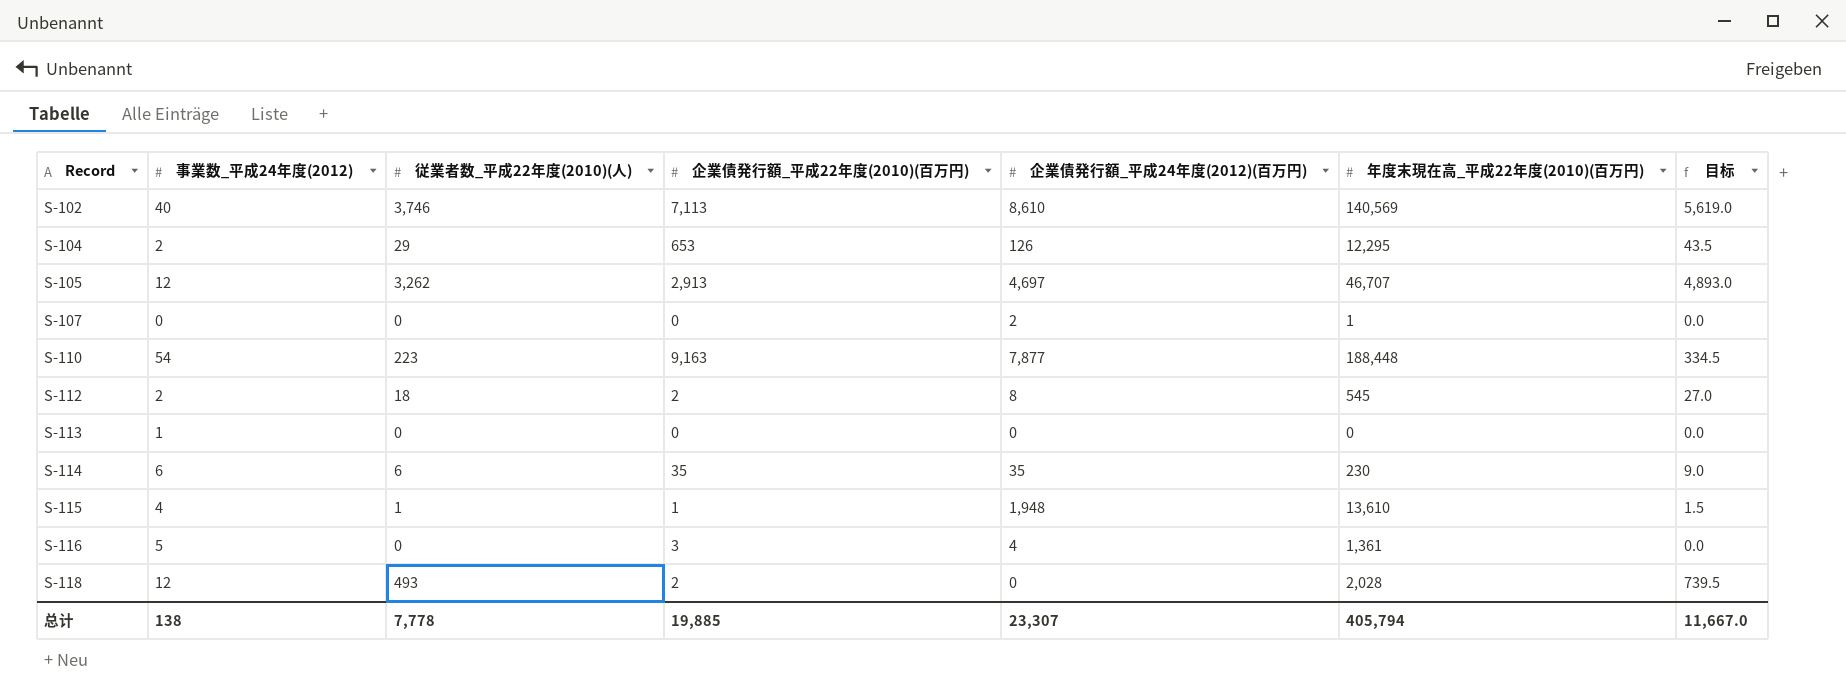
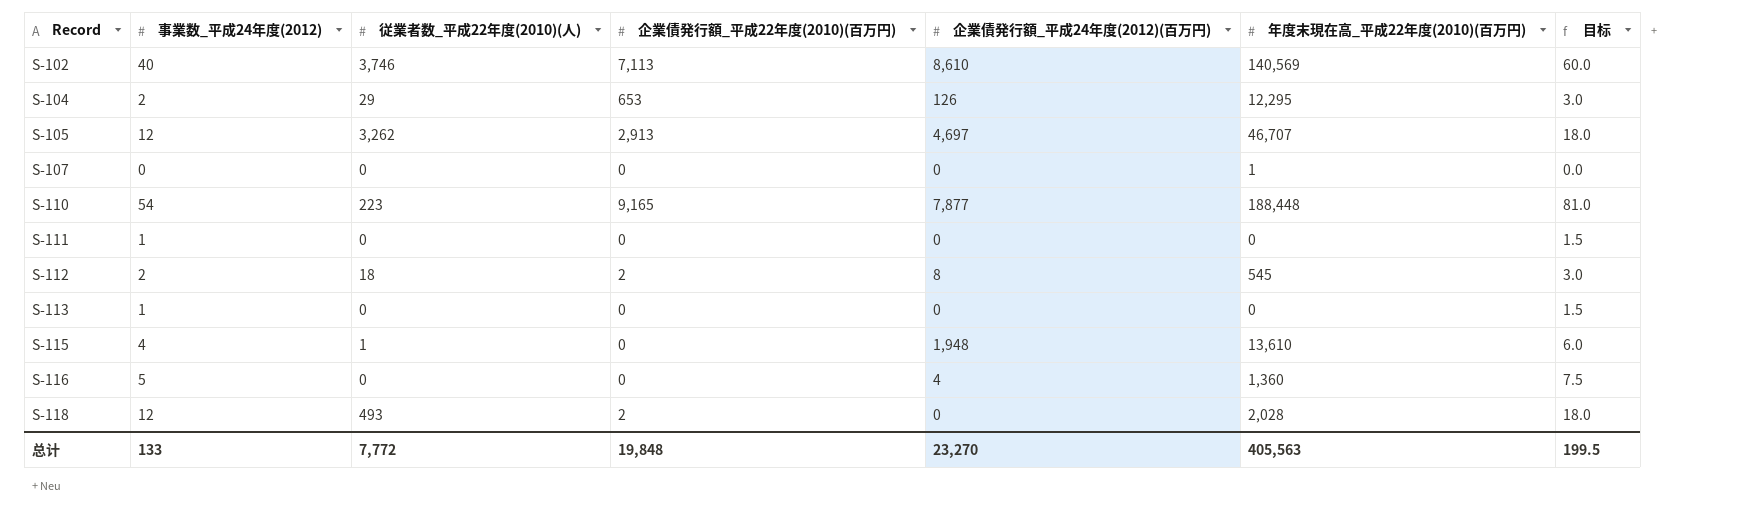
column 目标 | formula: [従業者数_平成22年度(2010)(人)] * 1.5 -> [事業数_平成24年度(2012)] * 1.5
row S-114: 6 | 6 | 35 | 35 | 230 | 9.0 -> none
S-107 | 企業債発行額_平成24年度(2012)(百万円): 2 -> 0
S-110 | 企業債発行額_平成22年度(2010)(百万円): 9,163 -> 9,165
row S-111: none -> 1 | 0 | 0 | 0 | 0 | 1.5
S-115 | 企業債発行額_平成22年度(2010)(百万円): 1 -> 0
S-116 | 企業債発行額_平成22年度(2010)(百万円): 3 -> 0
S-116 | 年度末現在高_平成22年度(2010)(百万円): 1,361 -> 1,360
总计 | 事業数_平成24年度(2012): 138 -> 133
总计 | 従業者数_平成22年度(2010)(人): 7,778 -> 7,772
总计 | 企業債発行額_平成22年度(2010)(百万円): 19,885 -> 19,848
总计 | 企業債発行額_平成24年度(2012)(百万円): 23,307 -> 23,270
总计 | 年度末現在高_平成22年度(2010)(百万円): 405,794 -> 405,563
总计 | 目标: 11,667.0 -> 199.5

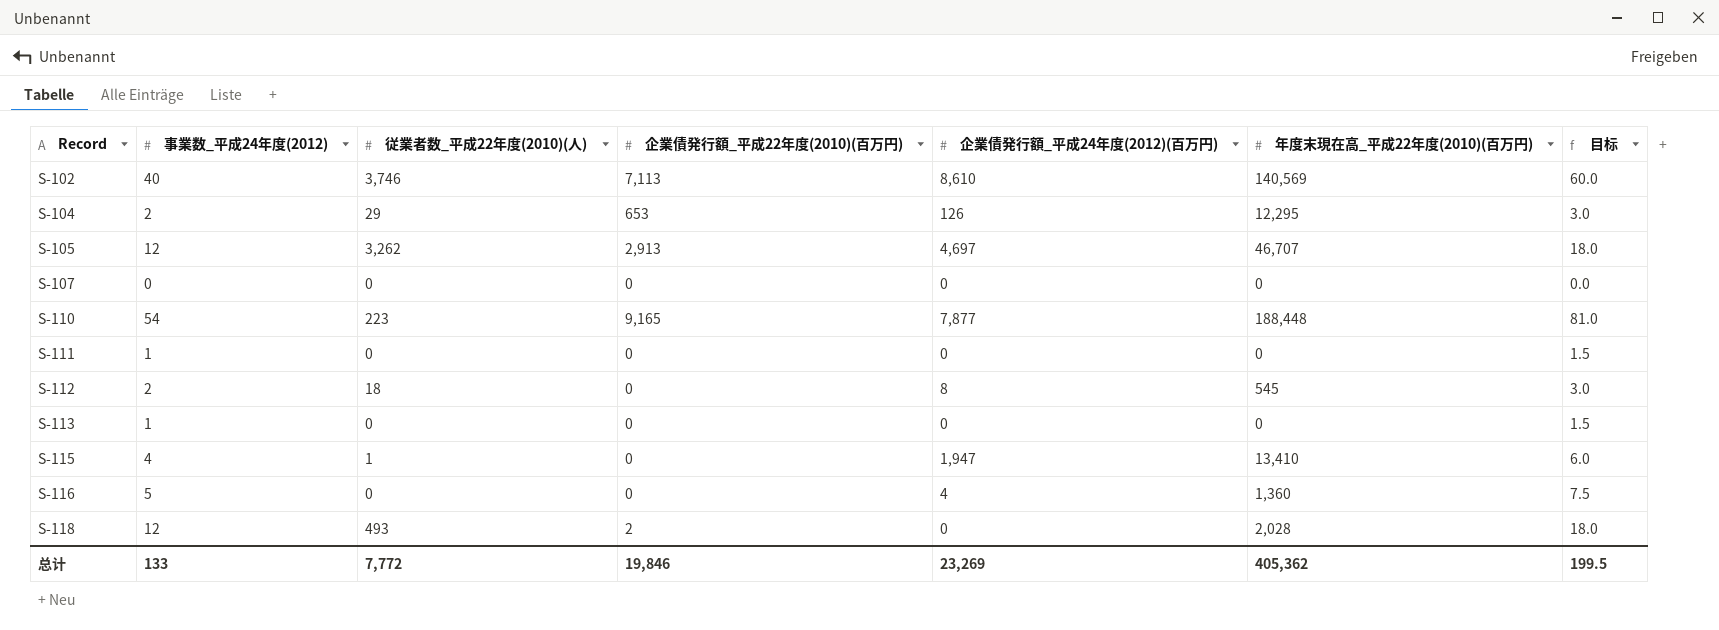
S-107 | 年度末現在高_平成22年度(2010)(百万円): 1 -> 0
S-112 | 企業債発行額_平成22年度(2010)(百万円): 2 -> 0
S-115 | 企業債発行額_平成24年度(2012)(百万円): 1,948 -> 1,947
S-115 | 年度末現在高_平成22年度(2010)(百万円): 13,610 -> 13,410
总计 | 企業債発行額_平成22年度(2010)(百万円): 19,848 -> 19,846
总计 | 企業債発行額_平成24年度(2012)(百万円): 23,270 -> 23,269
总计 | 年度末現在高_平成22年度(2010)(百万円): 405,563 -> 405,362

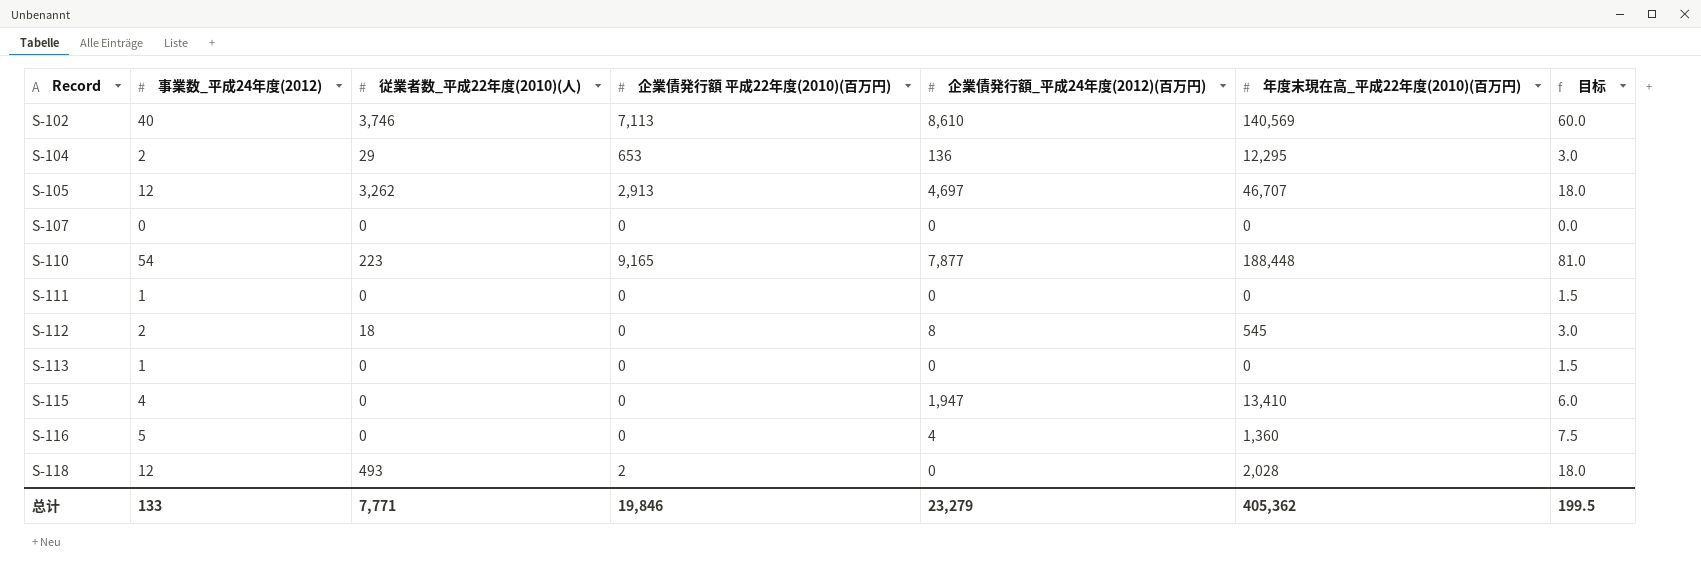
column name: 企業債発行額_平成22年度(2010)(百万円) -> 企業債発行額 平成22年度(2010)(百万円)
S-104 | 企業債発行額_平成24年度(2012)(百万円): 126 -> 136
S-115 | 従業者数_平成22年度(2010)(人): 1 -> 0
总计 | 従業者数_平成22年度(2010)(人): 7,772 -> 7,771
总计 | 企業債発行額_平成24年度(2012)(百万円): 23,269 -> 23,279

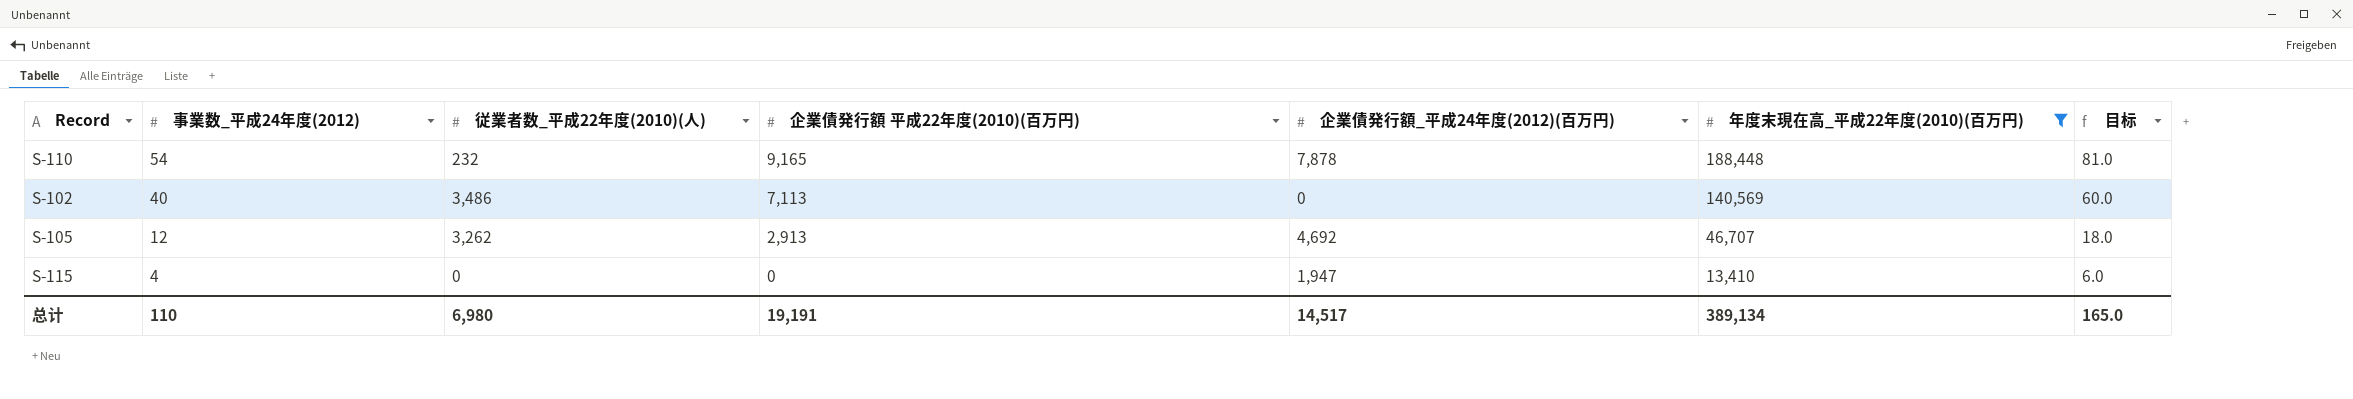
filter: none -> 年度末現在高_平成22年度(2010)(百万円) >= 13,410
row order: Record ascending -> 事業数_平成24年度(2012) descending
S-110 | 従業者数_平成22年度(2010)(人): 223 -> 232
S-110 | 企業債発行額_平成24年度(2012)(百万円): 7,877 -> 7,878
S-102 | 従業者数_平成22年度(2010)(人): 3,746 -> 3,486
S-102 | 企業債発行額_平成24年度(2012)(百万円): 8,610 -> 0
S-105 | 企業債発行額_平成24年度(2012)(百万円): 4,697 -> 4,692
总计 | 事業数_平成24年度(2012): 133 -> 110
总计 | 従業者数_平成22年度(2010)(人): 7,771 -> 6,980
总计 | 企業債発行額 平成22年度(2010)(百万円): 19,846 -> 19,191
总计 | 企業債発行額_平成24年度(2012)(百万円): 23,279 -> 14,517
总计 | 年度末現在高_平成22年度(2010)(百万円): 405,362 -> 389,134
总计 | 目标: 199.5 -> 165.0

